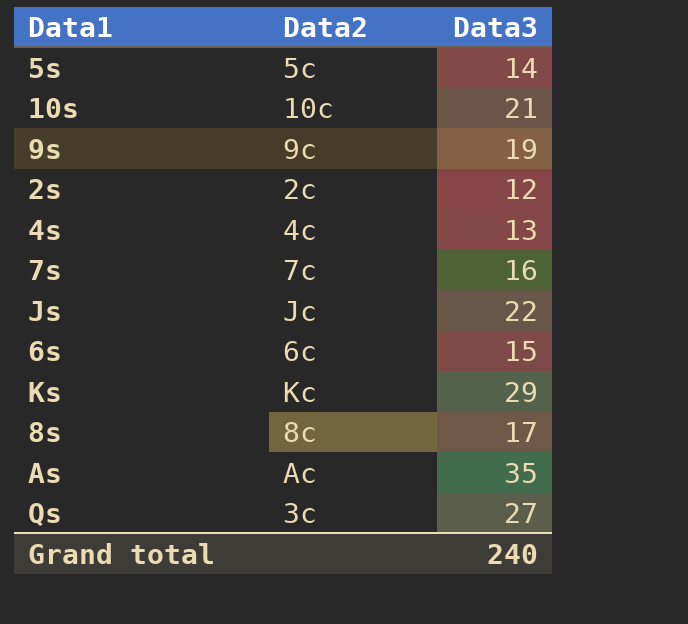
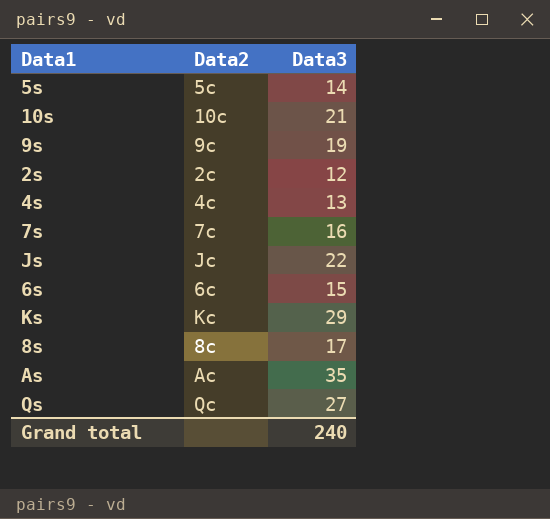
Qs | Data2: 3c -> Qc

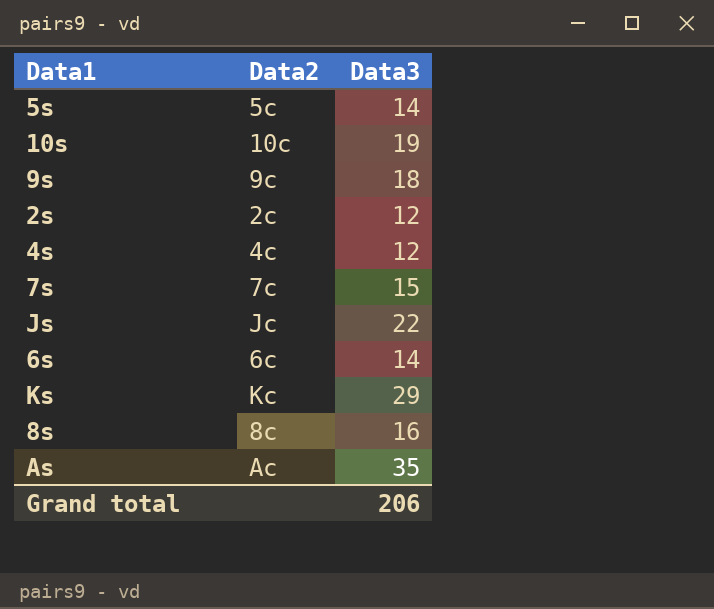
row Qs: Qc | 27 -> none
10s | Data3: 21 -> 19
9s | Data3: 19 -> 18
4s | Data3: 13 -> 12
7s | Data3: 16 -> 15
6s | Data3: 15 -> 14
8s | Data3: 17 -> 16
Grand total | Data3: 240 -> 206

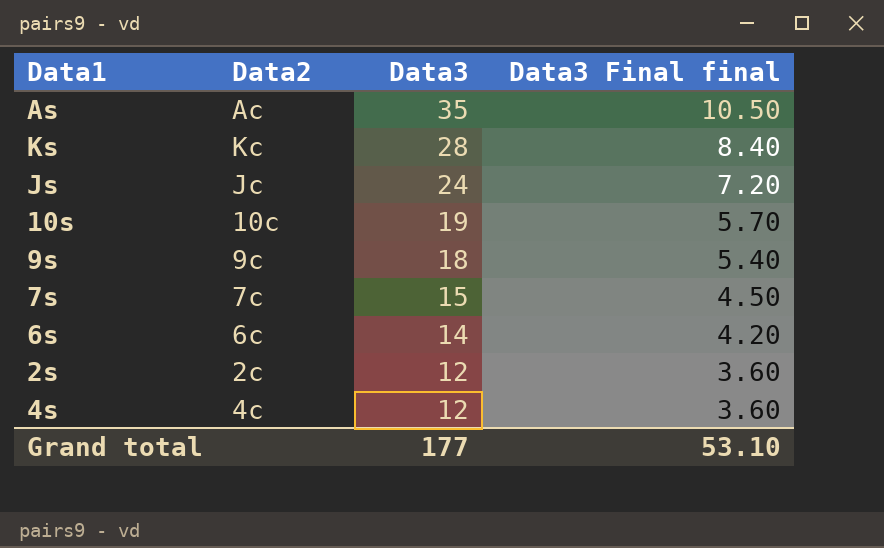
row order: none -> Data3 descending
column Data3 Final final | formula: none -> [Data3] * 0.3
row 5s: 5c | 14 -> none
row 8s: 8c | 16 -> none
Ks | Data3: 29 -> 28
Js | Data3: 22 -> 24
Grand total | Data3: 206 -> 177

